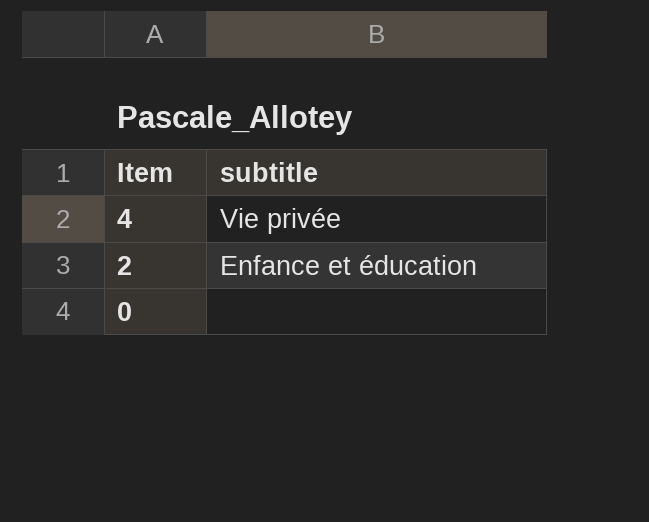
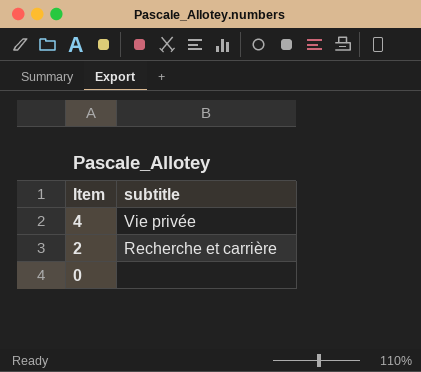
2 | subtitle: Enfance et éducation -> Recherche et carrière

